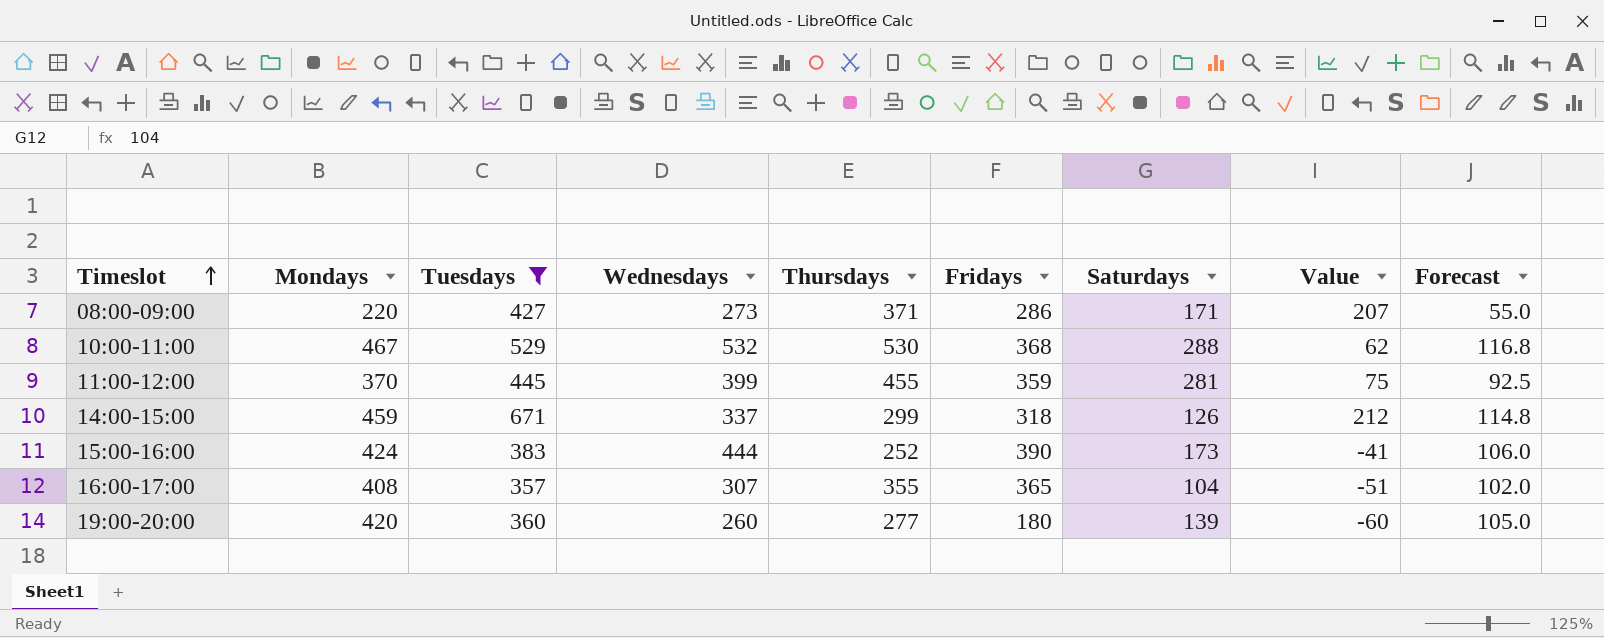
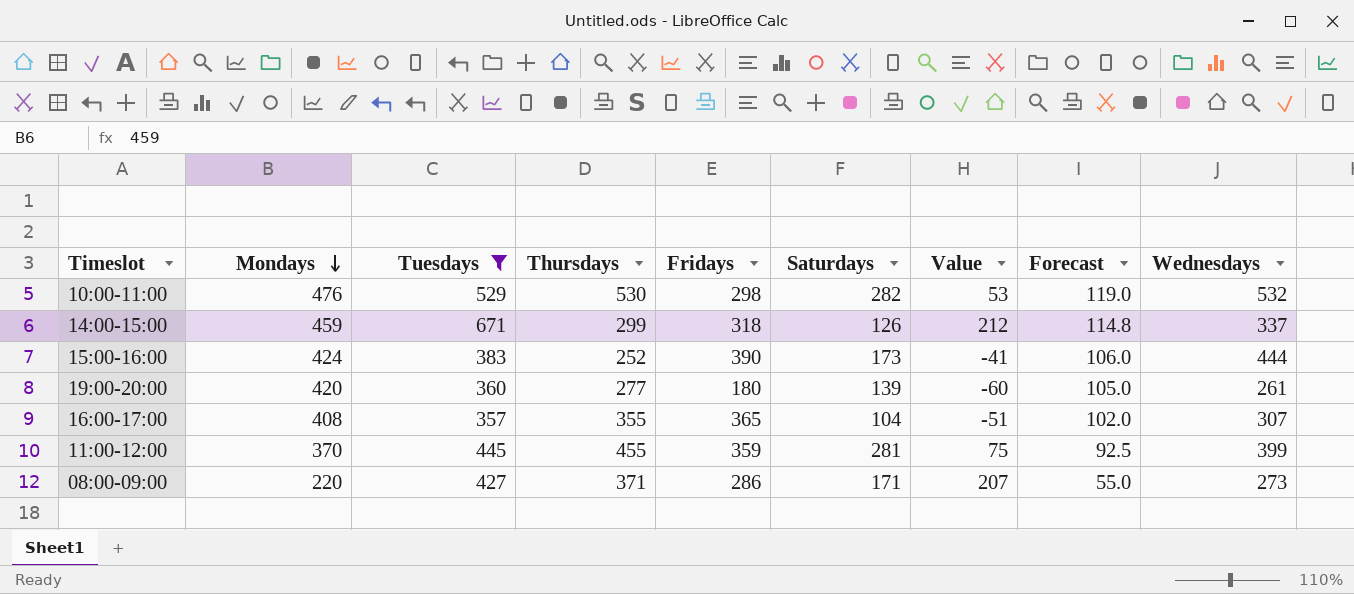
row order: Timeslot ascending -> Mondays descending
column Wednesdays | position: 4 -> 9
10:00-11:00 | Mondays: 467 -> 476
10:00-11:00 | Fridays: 368 -> 298
10:00-11:00 | Saturdays: 288 -> 282
10:00-11:00 | Value: 62 -> 53
10:00-11:00 | Forecast: 116.8 -> 119.0
19:00-20:00 | Wednesdays: 260 -> 261

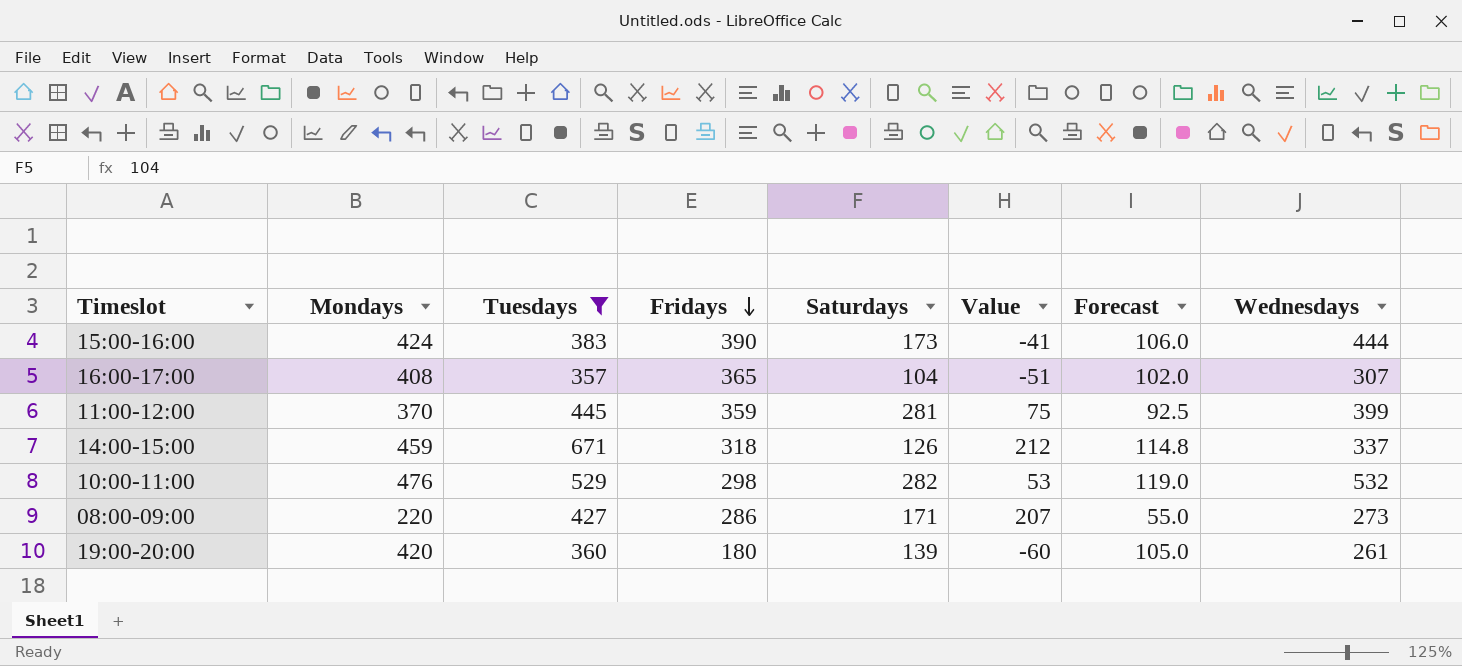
row order: Mondays descending -> Fridays descending
column Thursdays | position: 4 -> none

